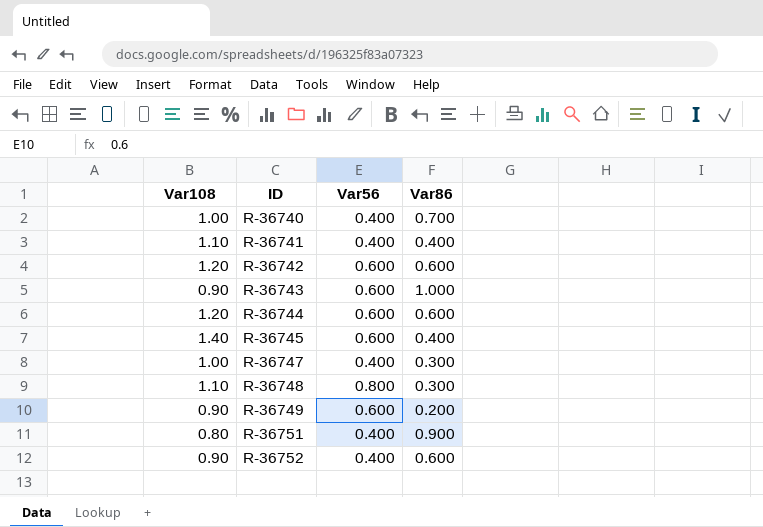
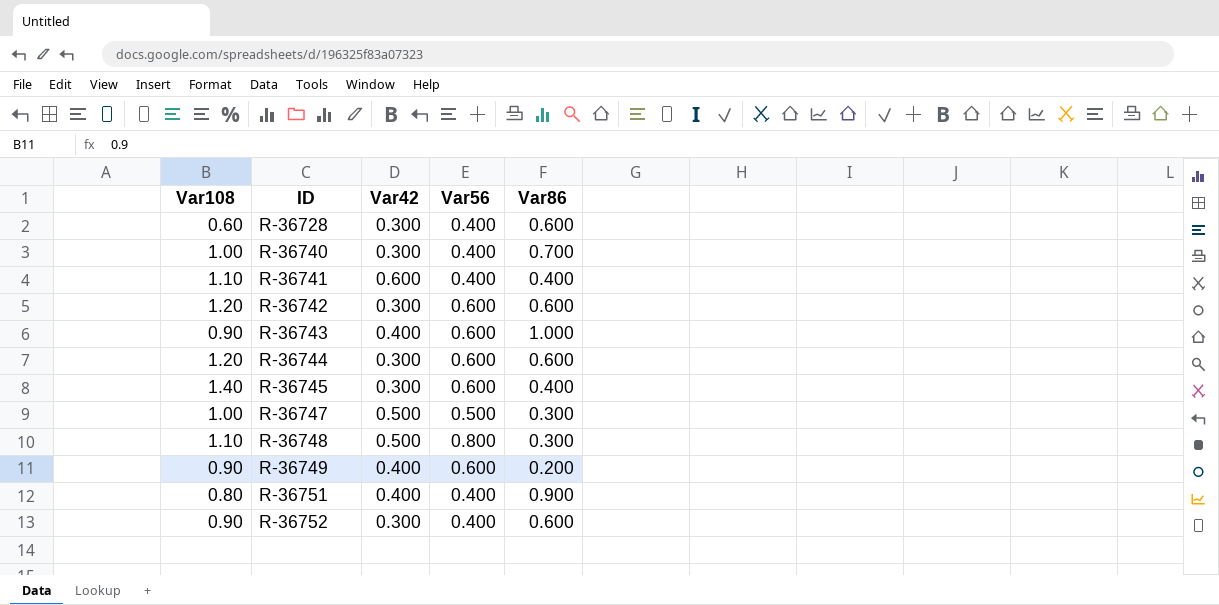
column Var42 | position: none -> 3
row R-36728: none -> 0.60 | 0.300 | 0.400 | 0.600
R-36747 | Var56: 0.400 -> 0.500

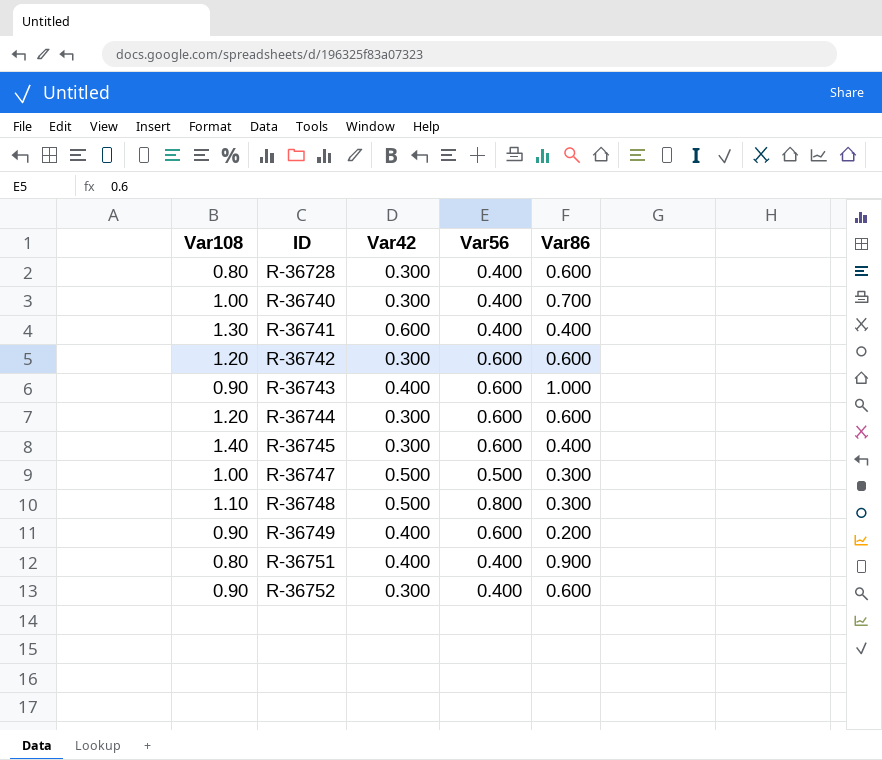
R-36728 | Var108: 0.60 -> 0.80
R-36741 | Var108: 1.10 -> 1.30

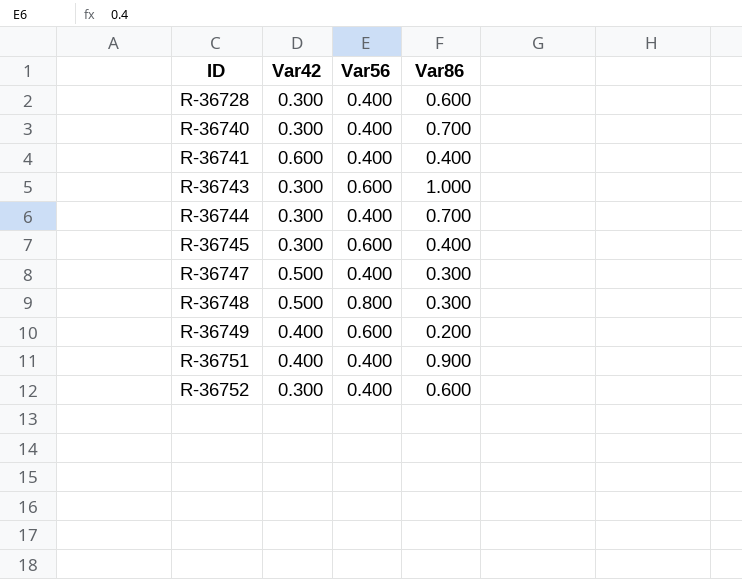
column Var108 | position: 1 -> none
row R-36742: 1.20 | 0.300 | 0.600 | 0.600 -> none
R-36743 | Var42: 0.400 -> 0.300
R-36744 | Var56: 0.600 -> 0.400
R-36744 | Var86: 0.600 -> 0.700
R-36747 | Var56: 0.500 -> 0.400

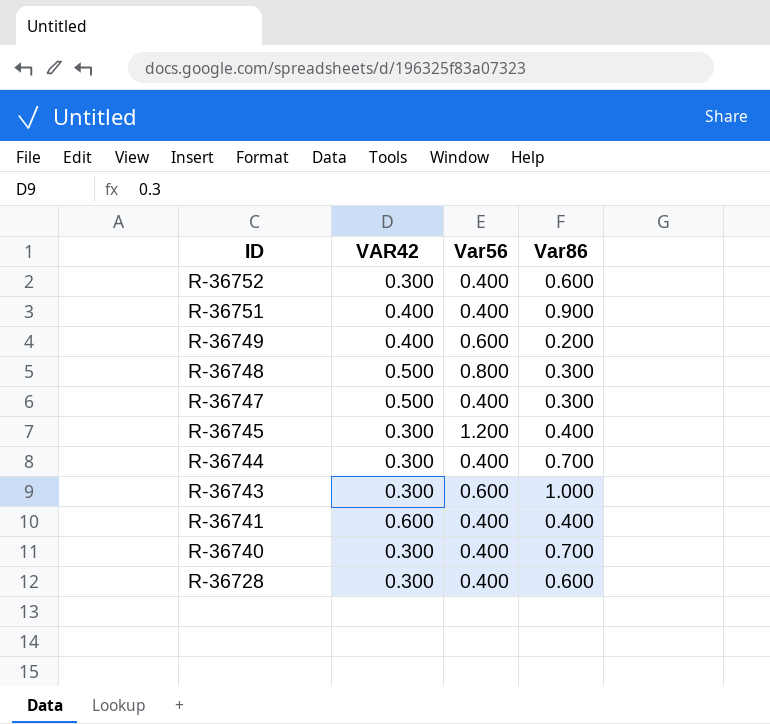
row order: ID ascending -> ID descending
column name: Var42 -> VAR42
R-36745 | Var56: 0.600 -> 1.200

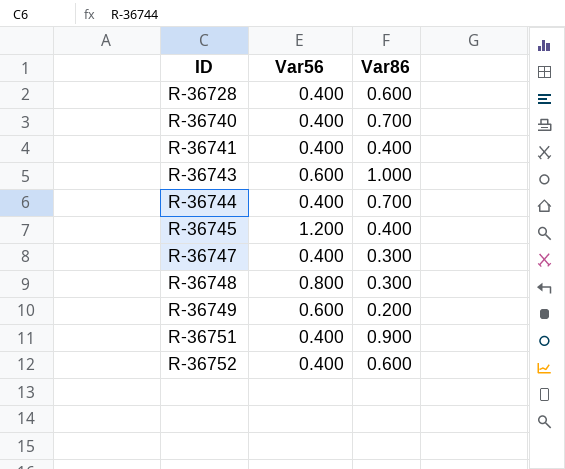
row order: ID descending -> ID ascending
column VAR42 | position: 2 -> none

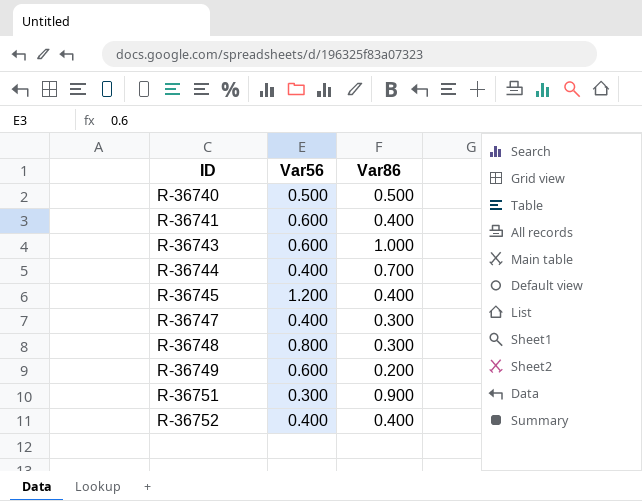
row R-36728: 0.400 | 0.600 -> none
R-36740 | Var56: 0.400 -> 0.500
R-36740 | Var86: 0.700 -> 0.500
R-36741 | Var56: 0.400 -> 0.600
R-36751 | Var56: 0.400 -> 0.300
R-36752 | Var86: 0.600 -> 0.400

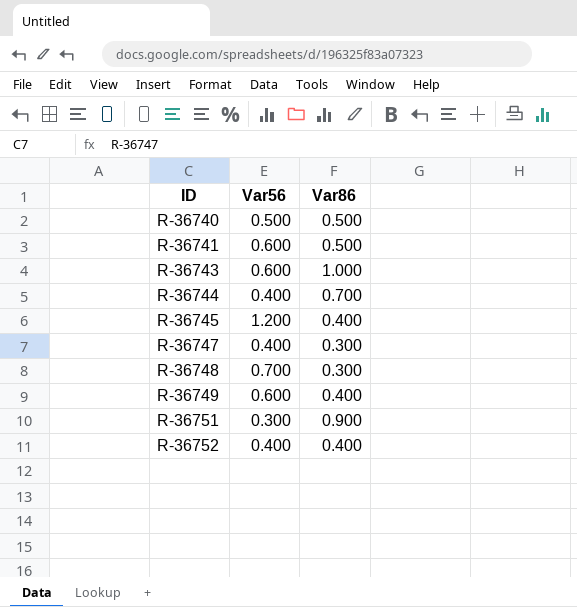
R-36741 | Var86: 0.400 -> 0.500
R-36748 | Var56: 0.800 -> 0.700
R-36749 | Var86: 0.200 -> 0.400

